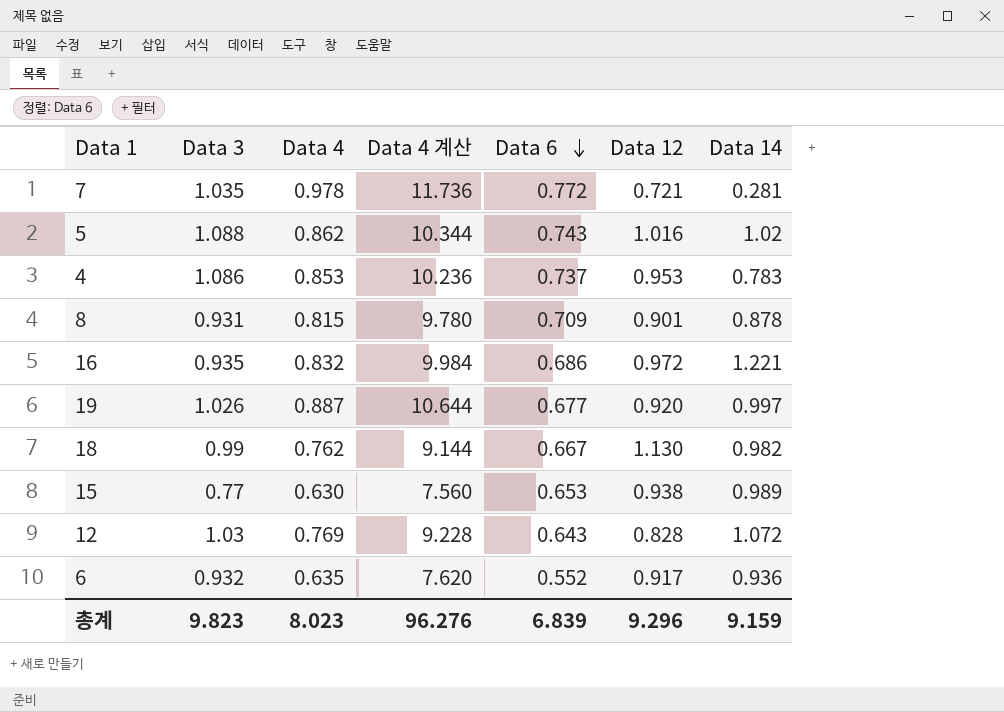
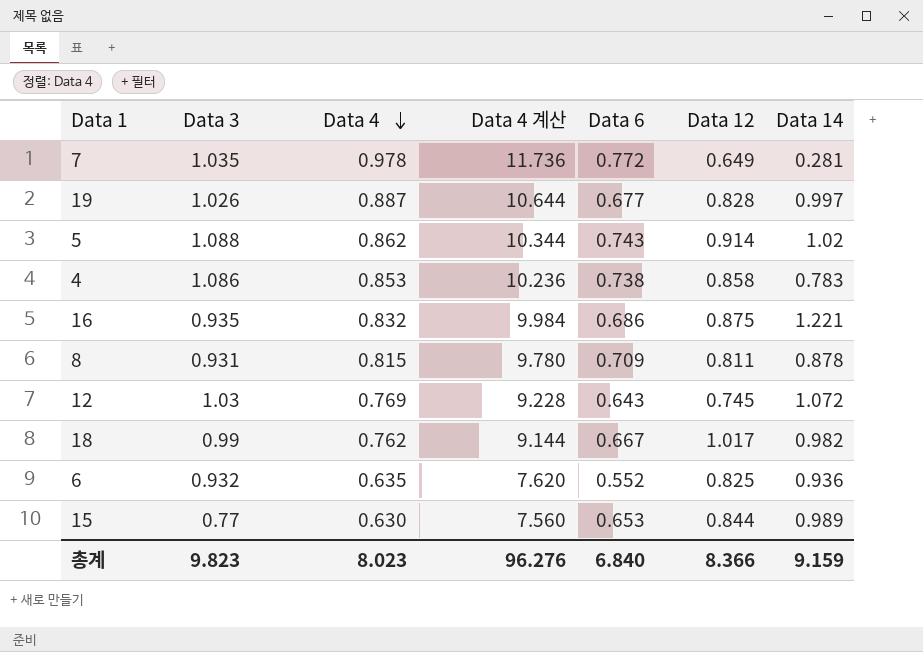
row order: Data 6 descending -> Data 4 descending
7 | Data 12: 0.721 -> 0.649
19 | Data 12: 0.920 -> 0.828
5 | Data 12: 1.016 -> 0.914
4 | Data 6: 0.737 -> 0.738
4 | Data 12: 0.953 -> 0.858
16 | Data 12: 0.972 -> 0.875
8 | Data 12: 0.901 -> 0.811
12 | Data 12: 0.828 -> 0.745
18 | Data 12: 1.130 -> 1.017
6 | Data 12: 0.917 -> 0.825
15 | Data 12: 0.938 -> 0.844
총계 | Data 6: 6.839 -> 6.840
총계 | Data 12: 9.296 -> 8.366

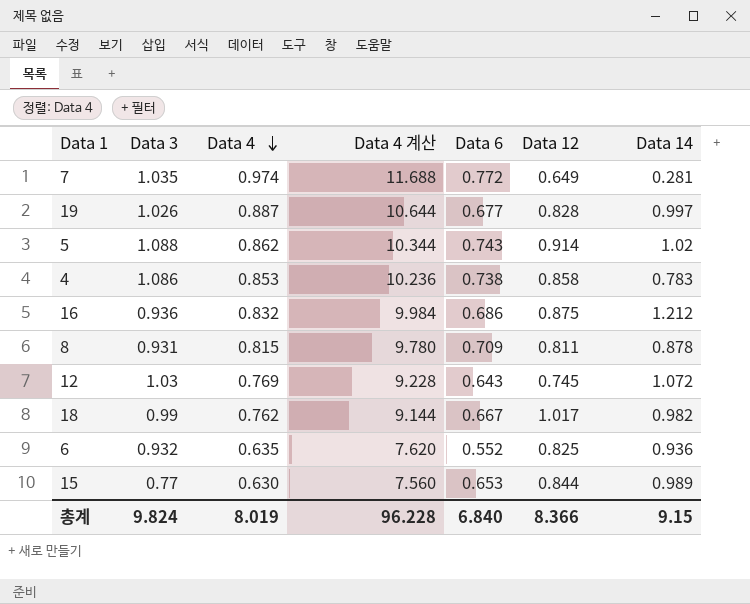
7 | Data 4: 0.978 -> 0.974
7 | Data 4 계산: 11.736 -> 11.688
16 | Data 3: 0.935 -> 0.936
16 | Data 14: 1.221 -> 1.212
총계 | Data 3: 9.823 -> 9.824
총계 | Data 4: 8.023 -> 8.019
총계 | Data 4 계산: 96.276 -> 96.228
총계 | Data 14: 9.159 -> 9.15

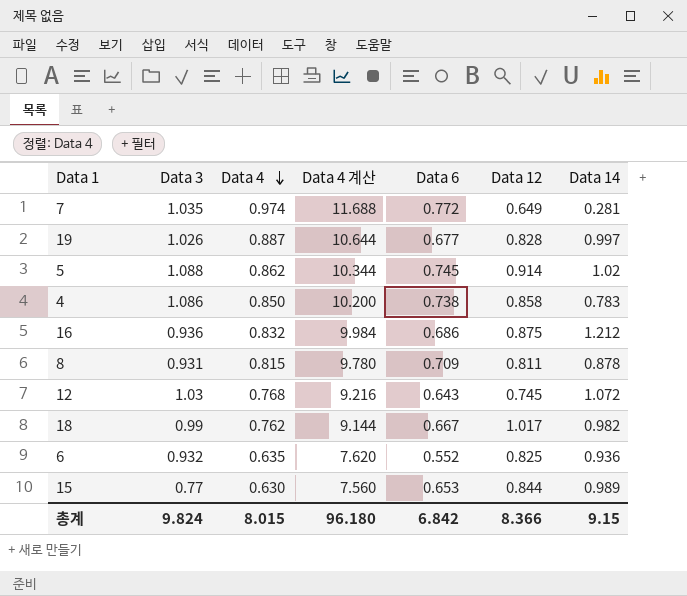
5 | Data 6: 0.743 -> 0.745
4 | Data 4: 0.853 -> 0.850
4 | Data 4 계산: 10.236 -> 10.200
12 | Data 4: 0.769 -> 0.768
12 | Data 4 계산: 9.228 -> 9.216
총계 | Data 4: 8.019 -> 8.015
총계 | Data 4 계산: 96.228 -> 96.180
총계 | Data 6: 6.840 -> 6.842

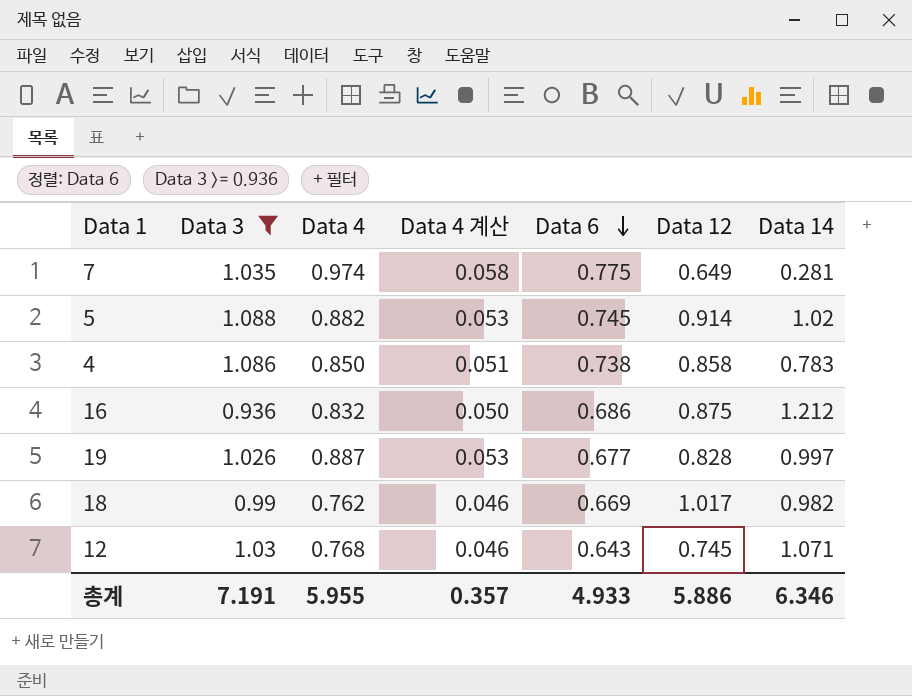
filter: none -> Data 3 >= 0.936
row order: Data 4 descending -> Data 6 descending
column Data 4 계산 | formula: [Data 4] * 12 -> [Data 4] * 0.06
7 | Data 6: 0.772 -> 0.775
5 | Data 4: 0.862 -> 0.882
18 | Data 6: 0.667 -> 0.669
12 | Data 14: 1.072 -> 1.071
총계 | Data 3: 9.824 -> 7.191
총계 | Data 4: 8.015 -> 5.955
총계 | Data 4 계산: 96.180 -> 0.357
총계 | Data 6: 6.842 -> 4.933
총계 | Data 12: 8.366 -> 5.886
총계 | Data 14: 9.15 -> 6.346

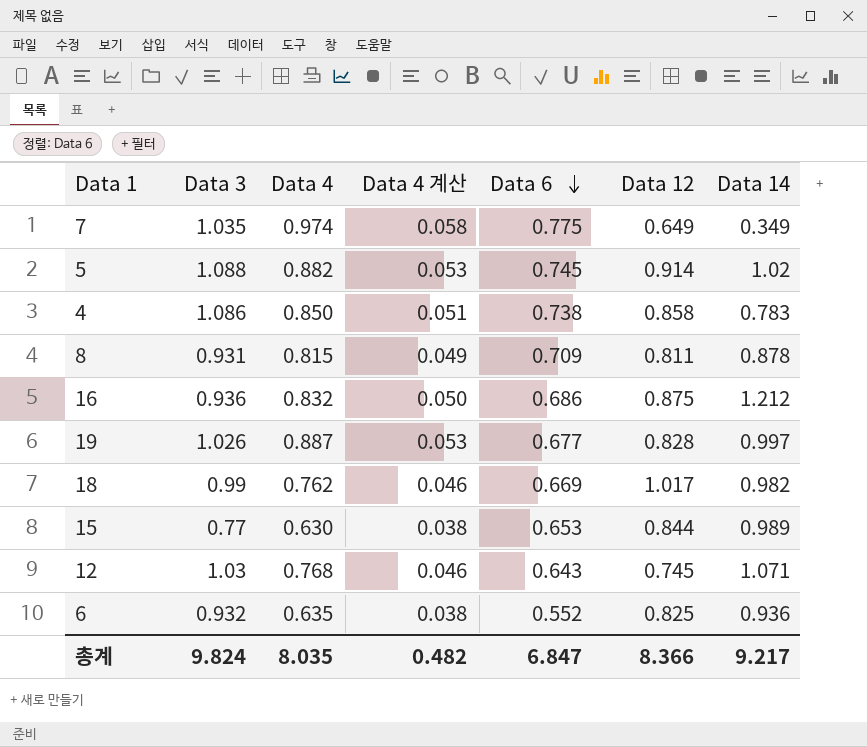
filter: Data 3 >= 0.936 -> none
7 | Data 14: 0.281 -> 0.349
총계 | Data 3: 7.191 -> 9.824
총계 | Data 4: 5.955 -> 8.035
총계 | Data 4 계산: 0.357 -> 0.482
총계 | Data 6: 4.933 -> 6.847
총계 | Data 12: 5.886 -> 8.366
총계 | Data 14: 6.346 -> 9.217

